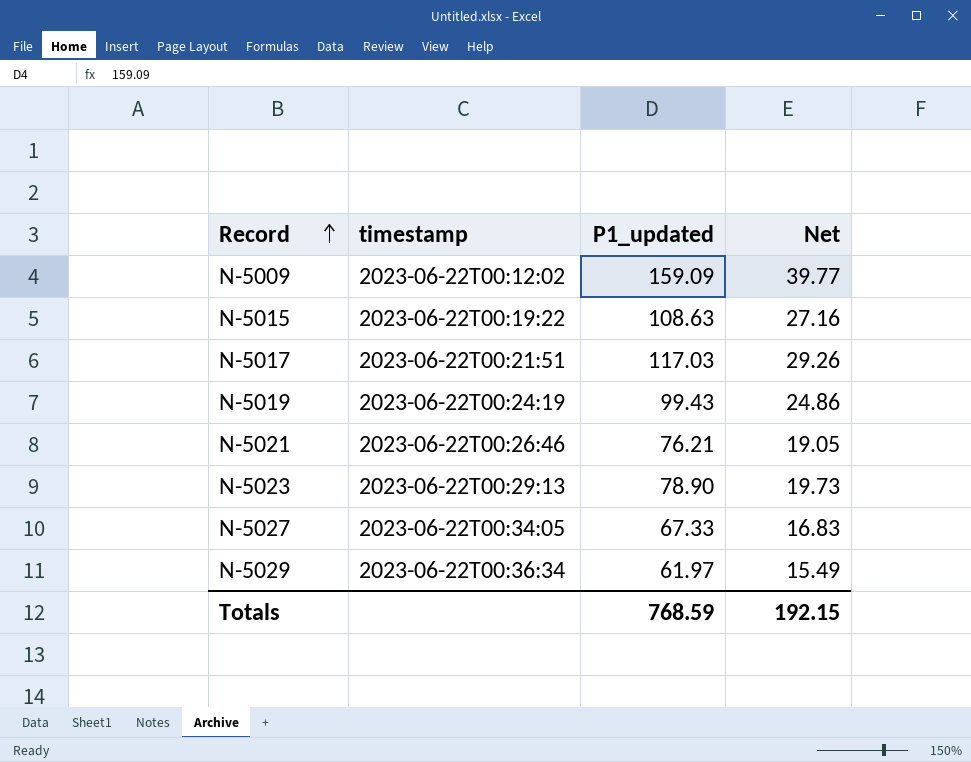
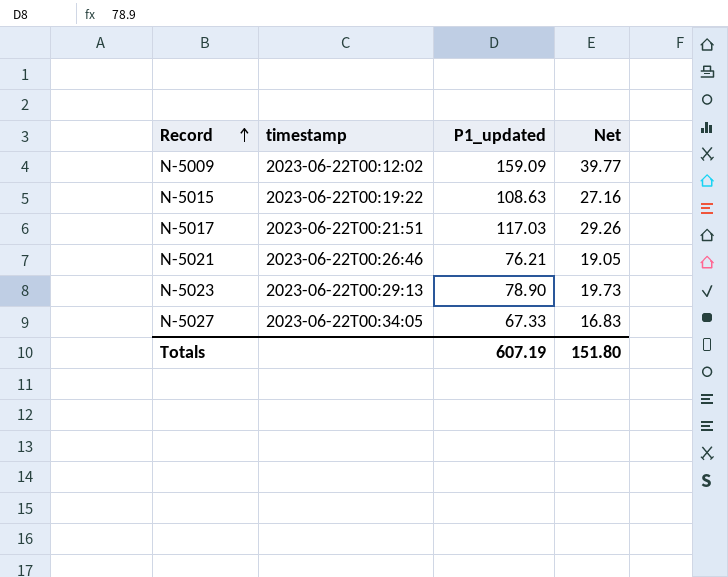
row N-5019: 2023-06-22T00:24:19 | 99.43 | 24.86 -> none
row N-5029: 2023-06-22T00:36:34 | 61.97 | 15.49 -> none
Totals | P1_updated: 768.59 -> 607.19
Totals | Net: 192.15 -> 151.80

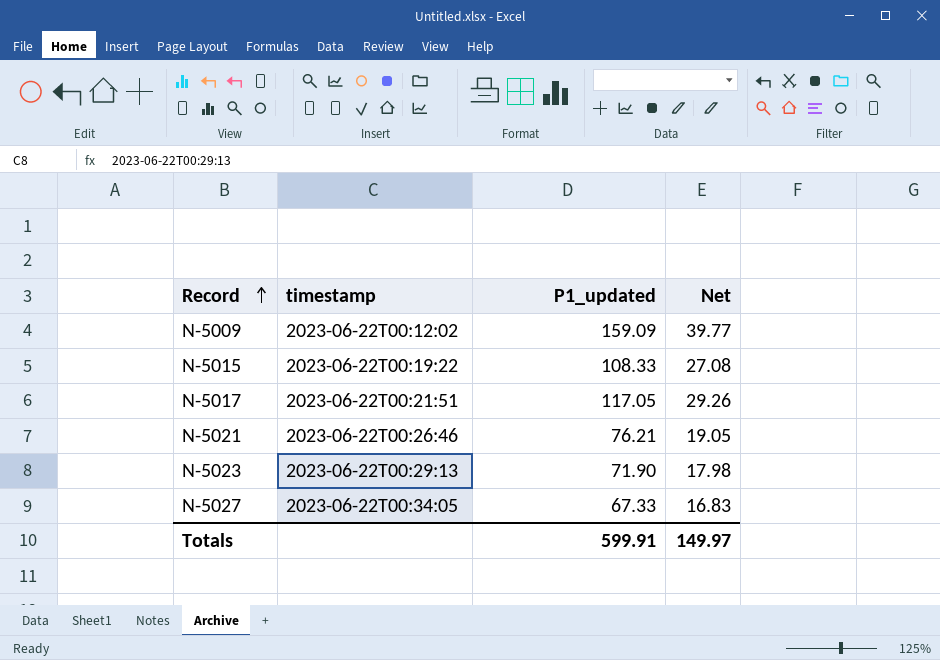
N-5015 | P1_updated: 108.63 -> 108.33
N-5015 | Net: 27.16 -> 27.08
N-5017 | P1_updated: 117.03 -> 117.05
N-5023 | P1_updated: 78.90 -> 71.90
N-5023 | Net: 19.73 -> 17.98
Totals | P1_updated: 607.19 -> 599.91
Totals | Net: 151.80 -> 149.97

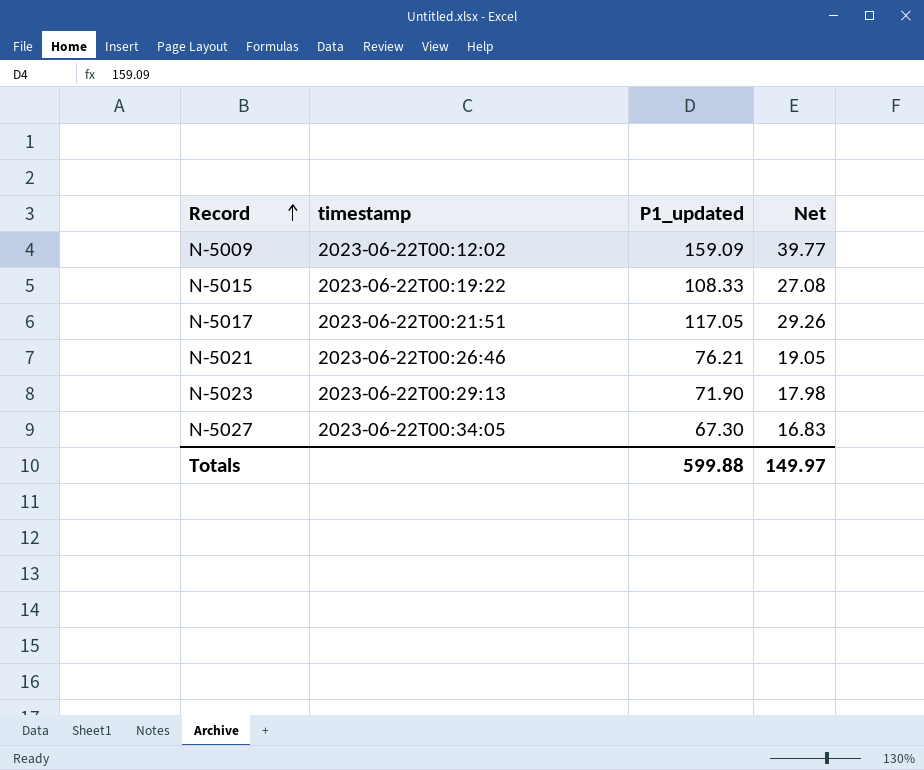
N-5027 | P1_updated: 67.33 -> 67.30
Totals | P1_updated: 599.91 -> 599.88

